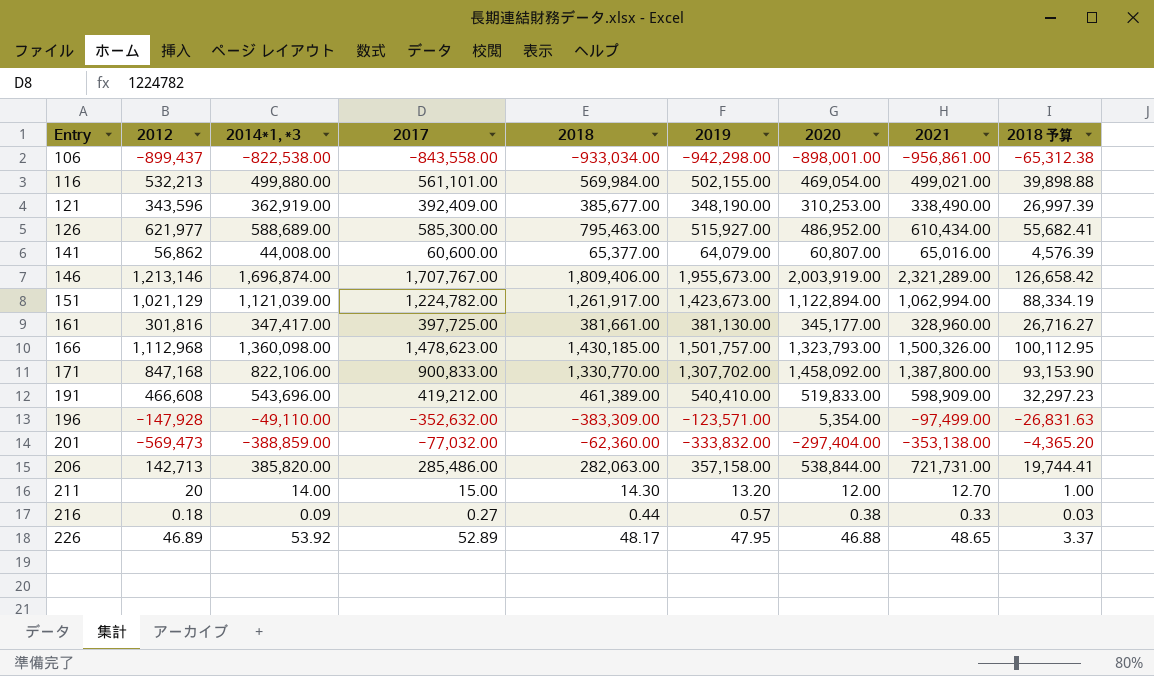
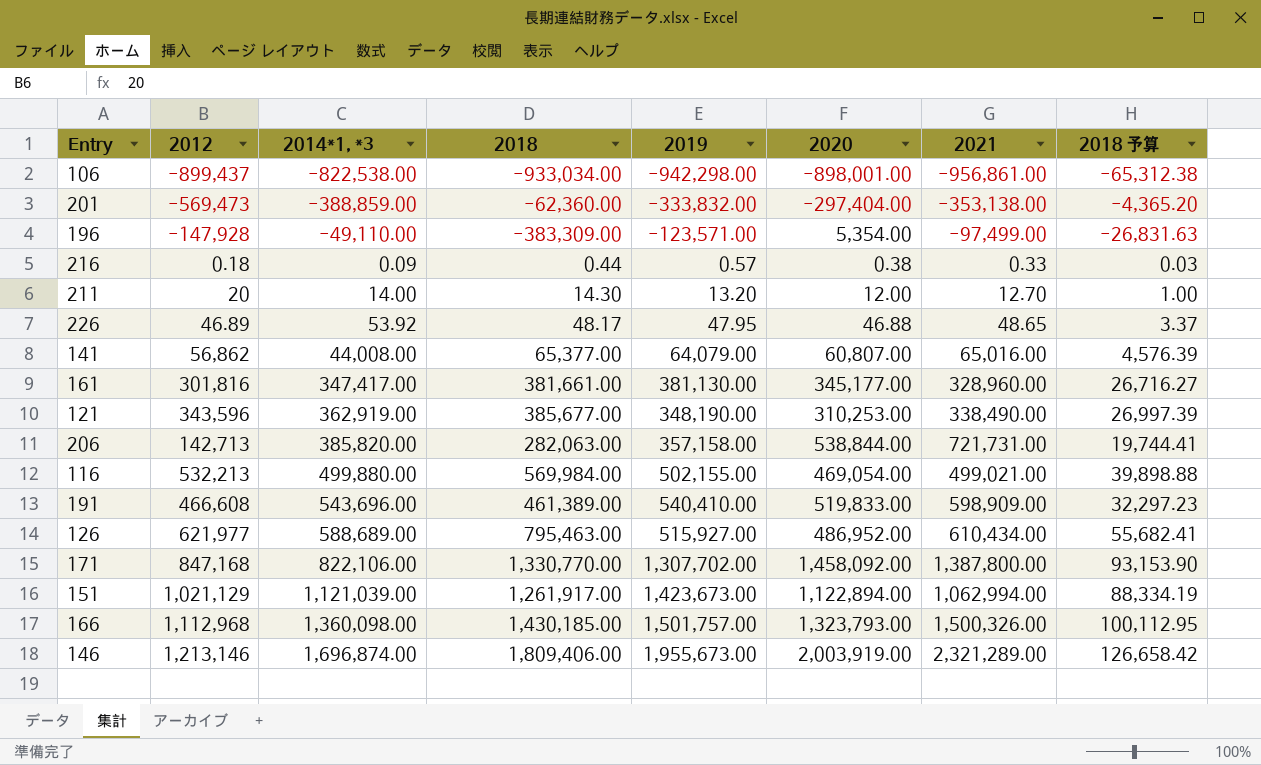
row order: Entry ascending -> 2014*1, *3 ascending
column 2017 | position: 4 -> none

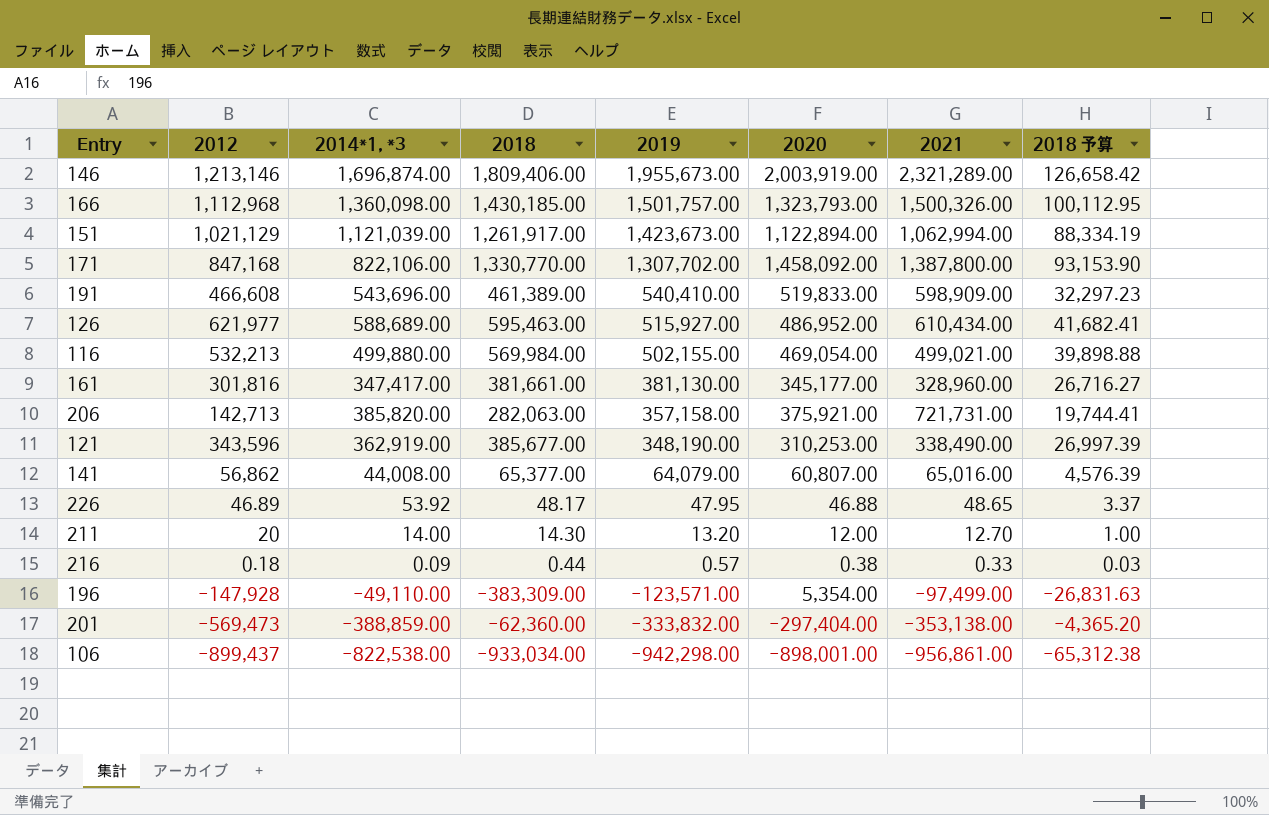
row order: 2014*1, *3 ascending -> 2019 descending
126 | 2018: 795,463.00 -> 595,463.00
126 | 2018 予算: 55,682.41 -> 41,682.41
206 | 2020: 538,844.00 -> 375,921.00

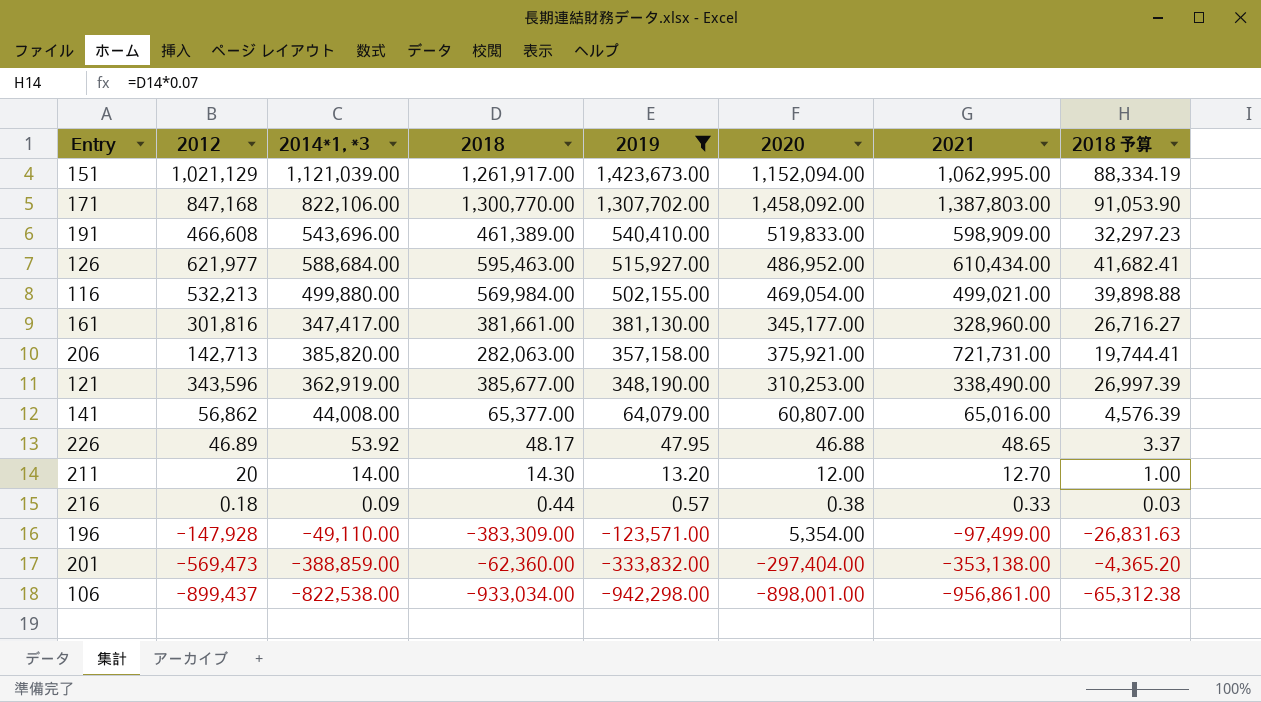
filter: none -> 2019 <= 1,423,673.00
151 | 2020: 1,122,894.00 -> 1,152,094.00
151 | 2021: 1,062,994.00 -> 1,062,995.00
171 | 2018: 1,330,770.00 -> 1,300,770.00
171 | 2021: 1,387,800.00 -> 1,387,803.00
171 | 2018 予算: 93,153.90 -> 91,053.90
126 | 2014*1, *3: 588,689.00 -> 588,684.00

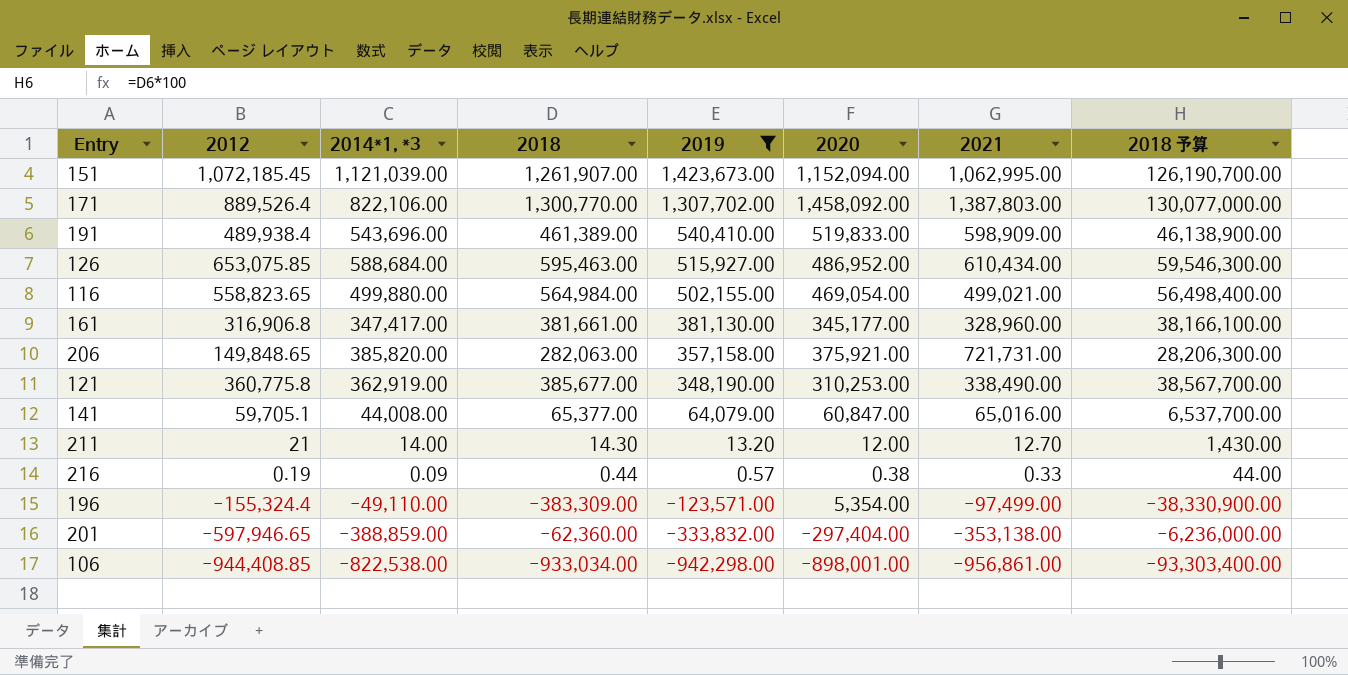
column 2018 予算 | formula: [2018] * 0.07 -> [2018] * 100
row 226: 46.89 | 53.92 | 48.17 | 47.95 | 46.88 | 48.65 | 3.37 -> none
151 | 2012: 1,021,129 -> 1,072,185.45
151 | 2018: 1,261,917.00 -> 1,261,907.00
171 | 2012: 847,168 -> 889,526.4
191 | 2012: 466,608 -> 489,938.4
126 | 2012: 621,977 -> 653,075.85
116 | 2012: 532,213 -> 558,823.65
116 | 2018: 569,984.00 -> 564,984.00
161 | 2012: 301,816 -> 316,906.8
206 | 2012: 142,713 -> 149,848.65
121 | 2012: 343,596 -> 360,775.8
141 | 2012: 56,862 -> 59,705.1
141 | 2020: 60,807.00 -> 60,847.00
211 | 2012: 20 -> 21
216 | 2012: 0.18 -> 0.19
196 | 2012: -147,928 -> -155,324.4
201 | 2012: -569,473 -> -597,946.65
106 | 2012: -899,437 -> -944,408.85

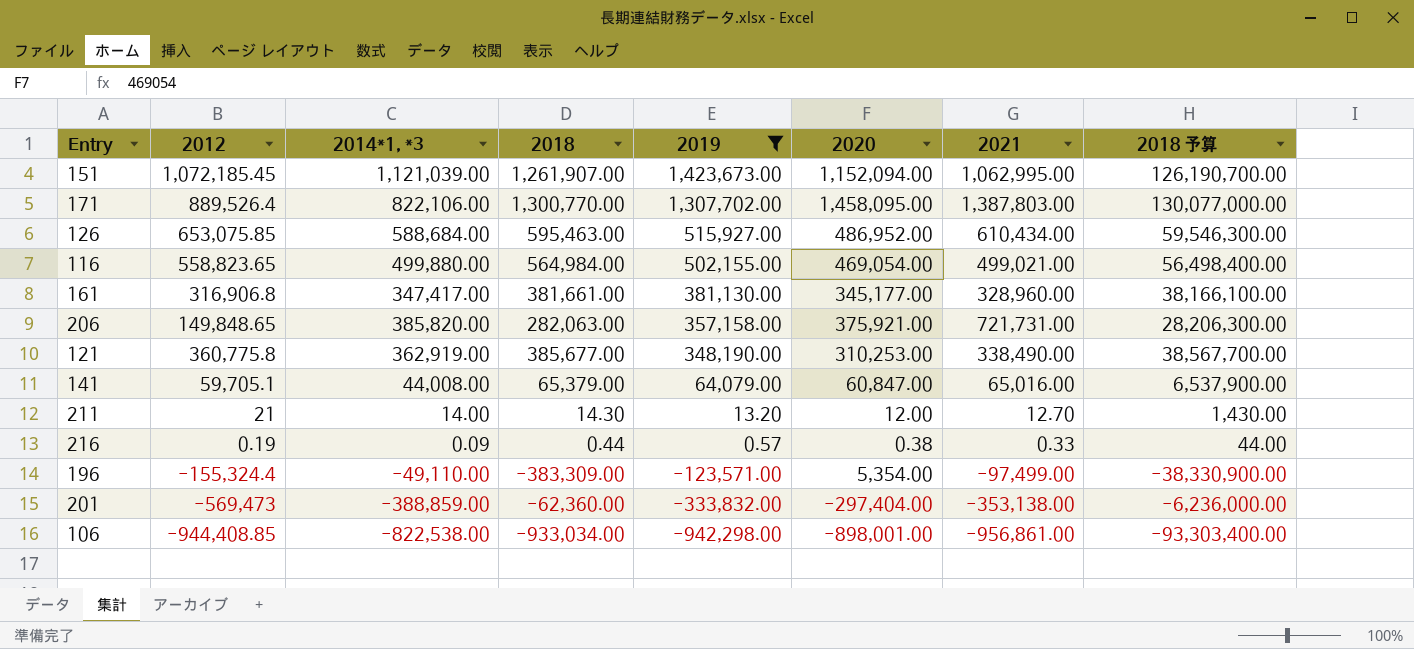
row 191: 489,938.4 | 543,696.00 | 461,389.00 | 540,410.00 | 519,833.00 | 598,909.00 | 46,138,900.00 -> none
171 | 2020: 1,458,092.00 -> 1,458,095.00
141 | 2018: 65,377.00 -> 65,379.00
141 | 2018 予算: 6,537,700.00 -> 6,537,900.00
201 | 2012: -597,946.65 -> -569,473

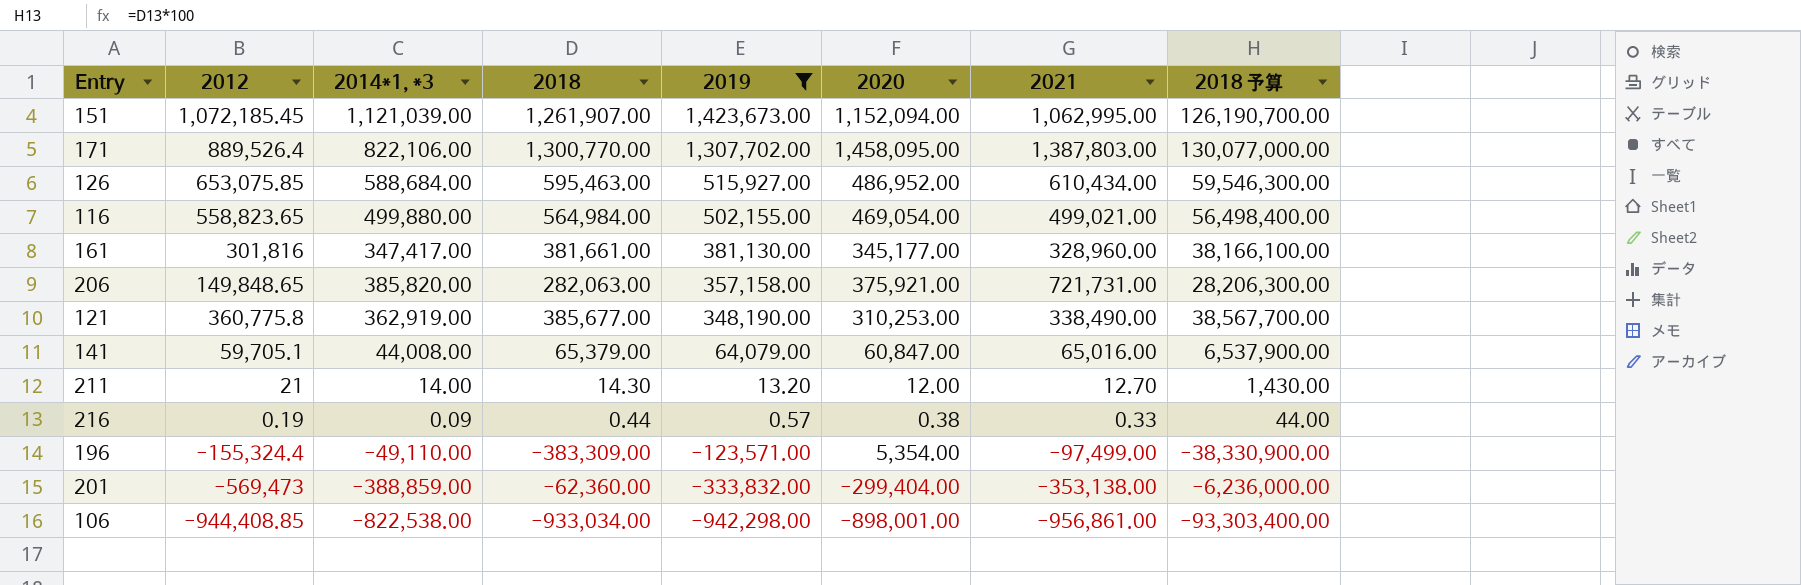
161 | 2012: 316,906.8 -> 301,816
201 | 2020: -297,404.00 -> -299,404.00

